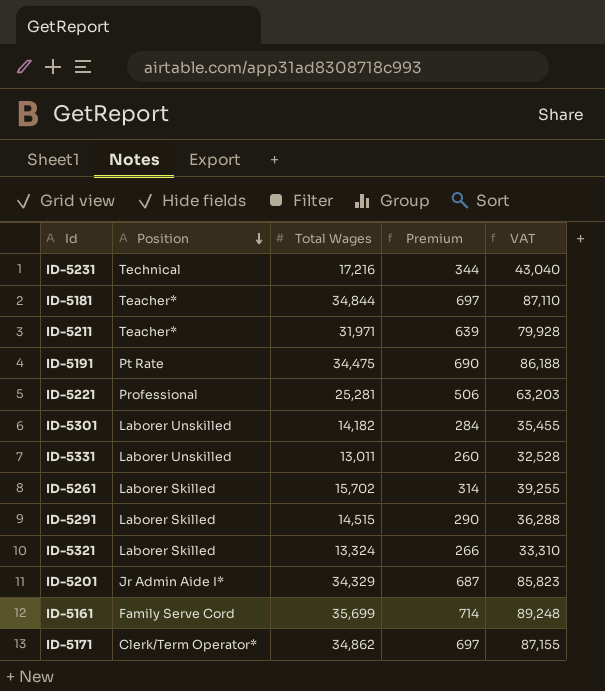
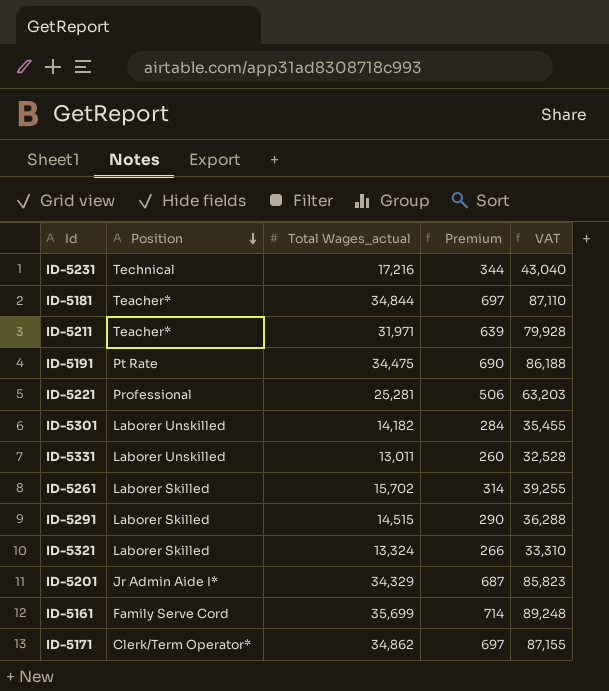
column name: Total Wages -> Total Wages_actual

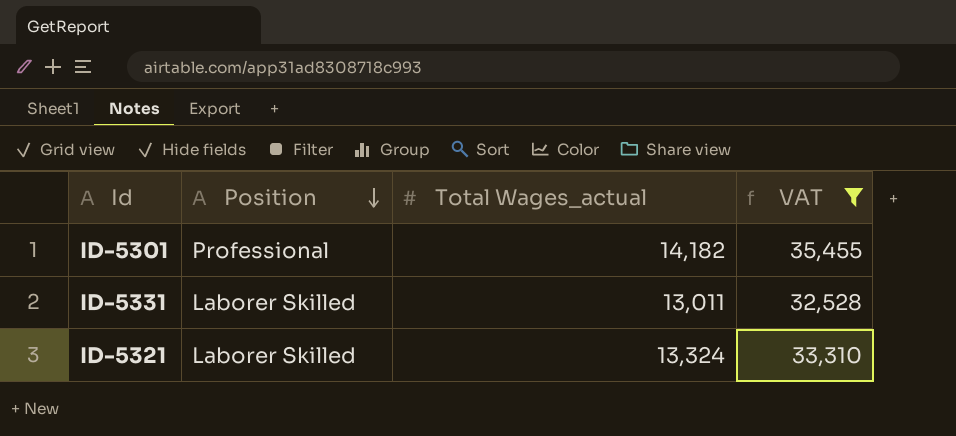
filter: none -> VAT <= 35,455
column Premium | formula: [Total Wages_actual] * 0.02 -> none
ID-5301 | Position: Laborer Unskilled -> Professional
ID-5331 | Position: Laborer Unskilled -> Laborer Skilled

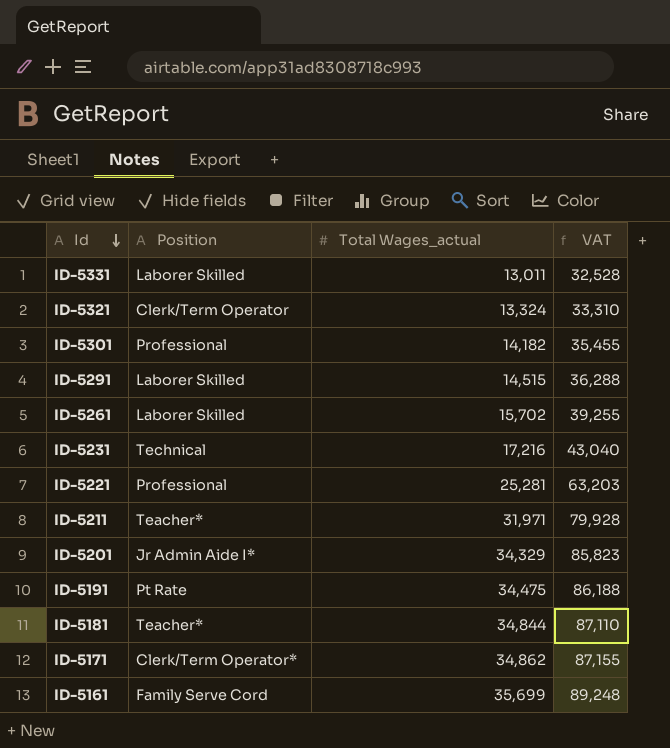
filter: VAT <= 35,455 -> none
row order: Position descending -> Id descending
ID-5321 | Position: Laborer Skilled -> Clerk/Term Operator

